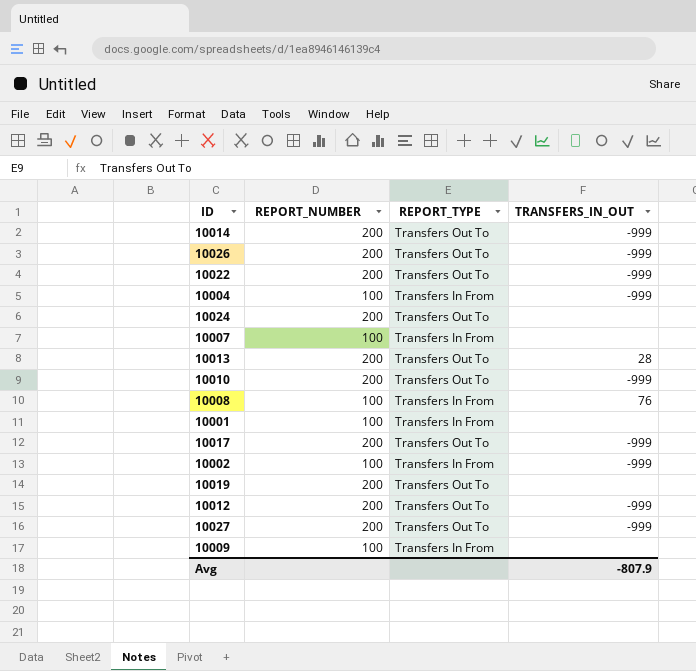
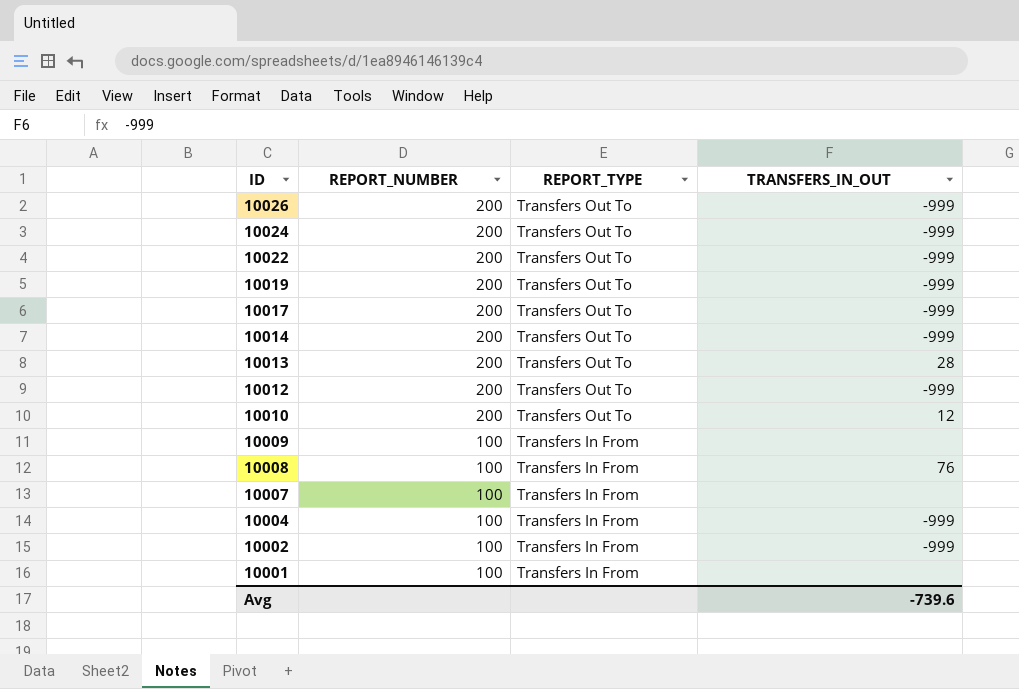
row order: none -> ID descending
row 10027: 200 | Transfers Out To | -999 -> none
10024 | TRANSFERS_IN_OUT: none -> -999
10019 | TRANSFERS_IN_OUT: none -> -999
10010 | TRANSFERS_IN_OUT: -999 -> 12
Avg | TRANSFERS_IN_OUT: -807.9 -> -739.6

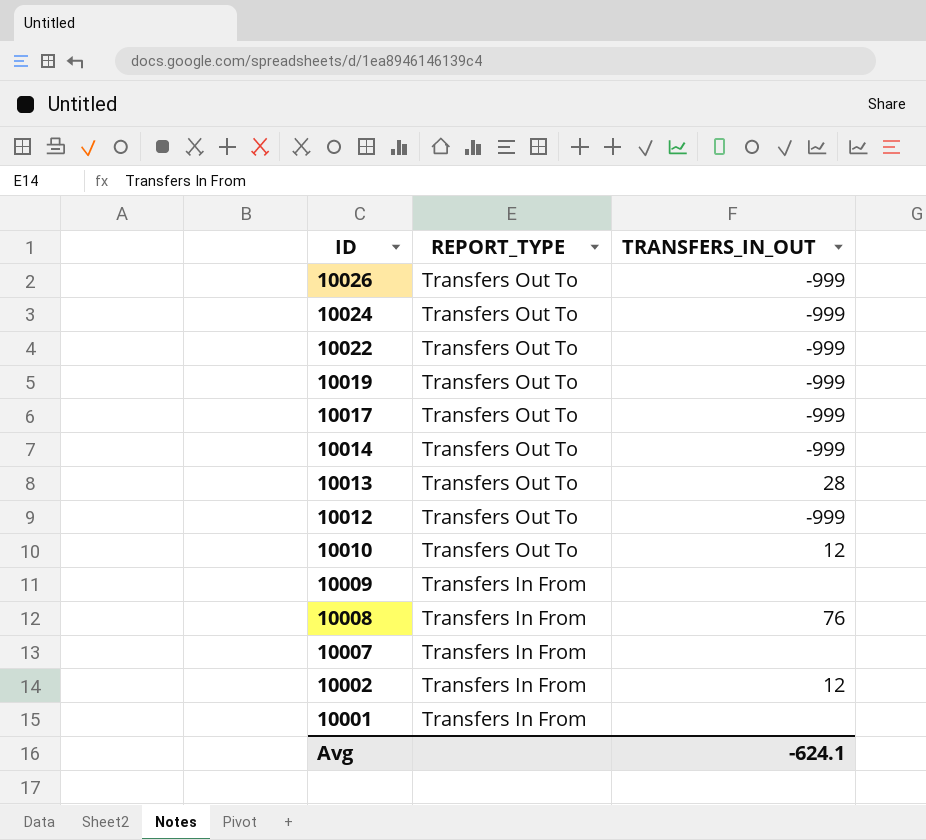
column REPORT_NUMBER | position: 2 -> none
row 10004: 100 | Transfers In From | -999 -> none
10002 | TRANSFERS_IN_OUT: -999 -> 12
Avg | TRANSFERS_IN_OUT: -739.6 -> -624.1

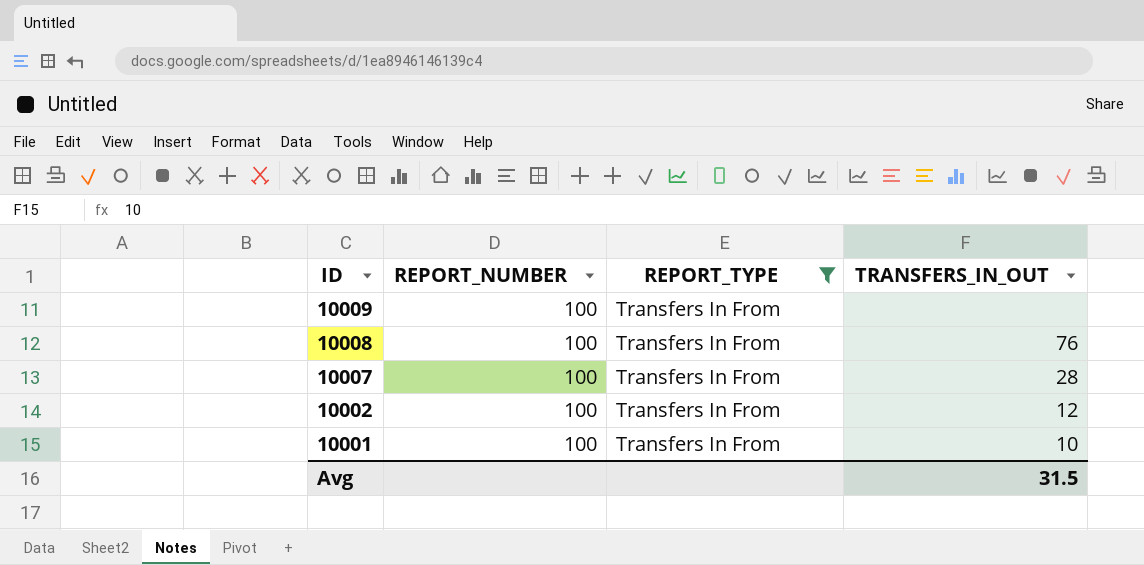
filter: none -> REPORT_TYPE = Transfers In From
column REPORT_NUMBER | position: none -> 2
10007 | TRANSFERS_IN_OUT: none -> 28
10001 | TRANSFERS_IN_OUT: none -> 10
Avg | TRANSFERS_IN_OUT: -624.1 -> 31.5

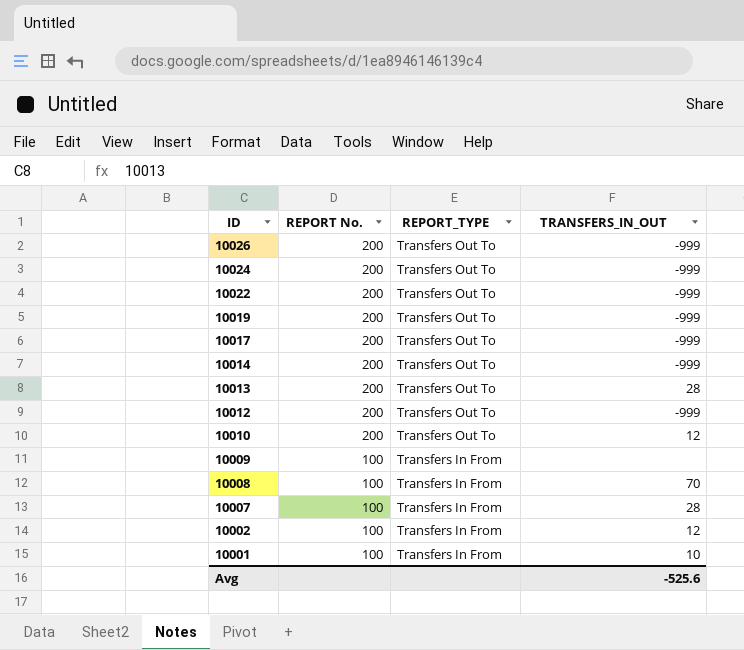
filter: REPORT_TYPE = Transfers In From -> none
column name: REPORT_NUMBER -> REPORT No.
10008 | TRANSFERS_IN_OUT: 76 -> 70
Avg | TRANSFERS_IN_OUT: 31.5 -> -525.6

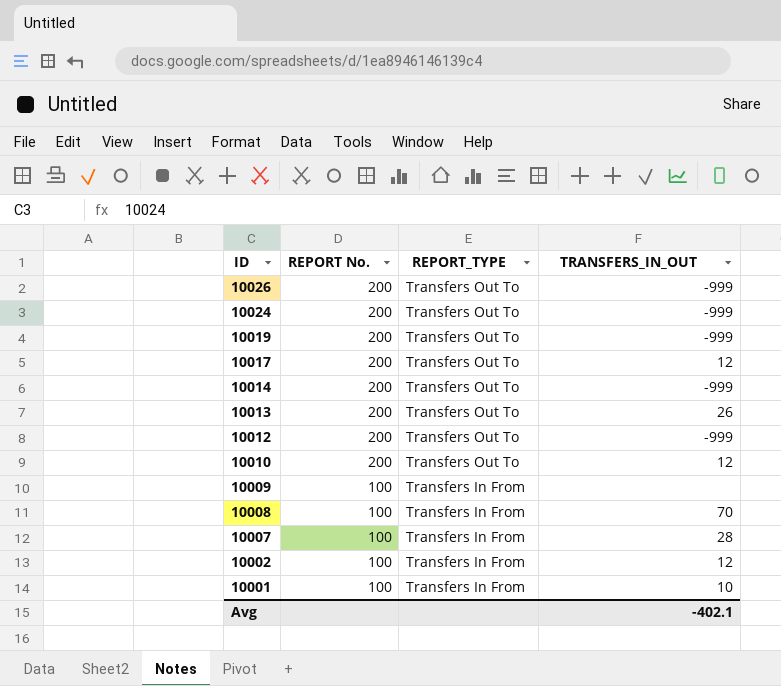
row 10022: 200 | Transfers Out To | -999 -> none
10017 | TRANSFERS_IN_OUT: -999 -> 12
10013 | TRANSFERS_IN_OUT: 28 -> 26
Avg | TRANSFERS_IN_OUT: -525.6 -> -402.1

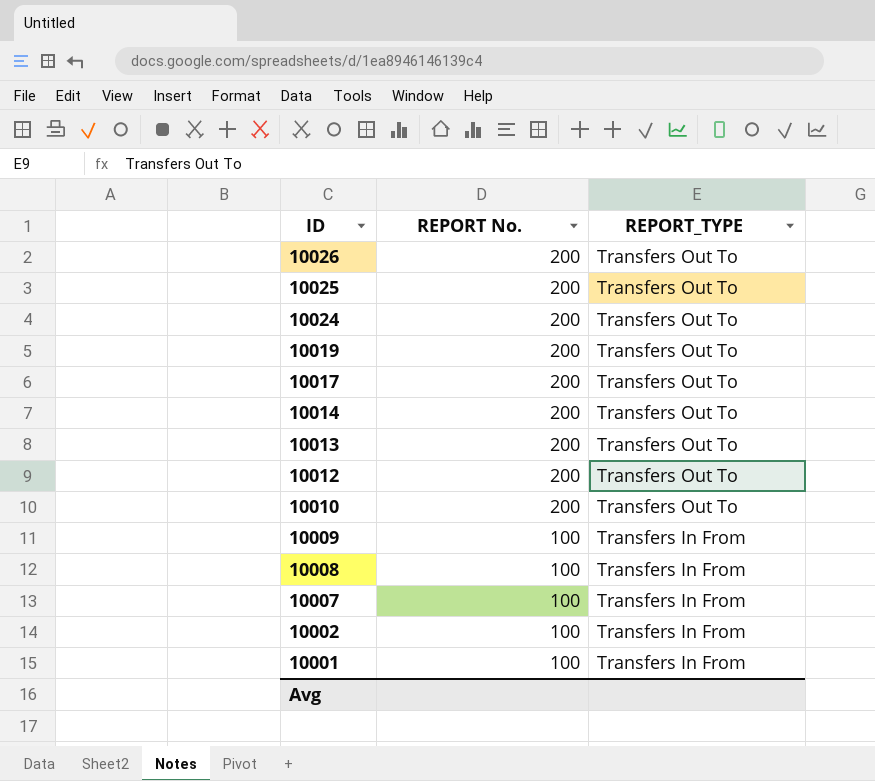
column TRANSFERS_IN_OUT | position: 4 -> none
row 10025: none -> 200 | Transfers Out To

